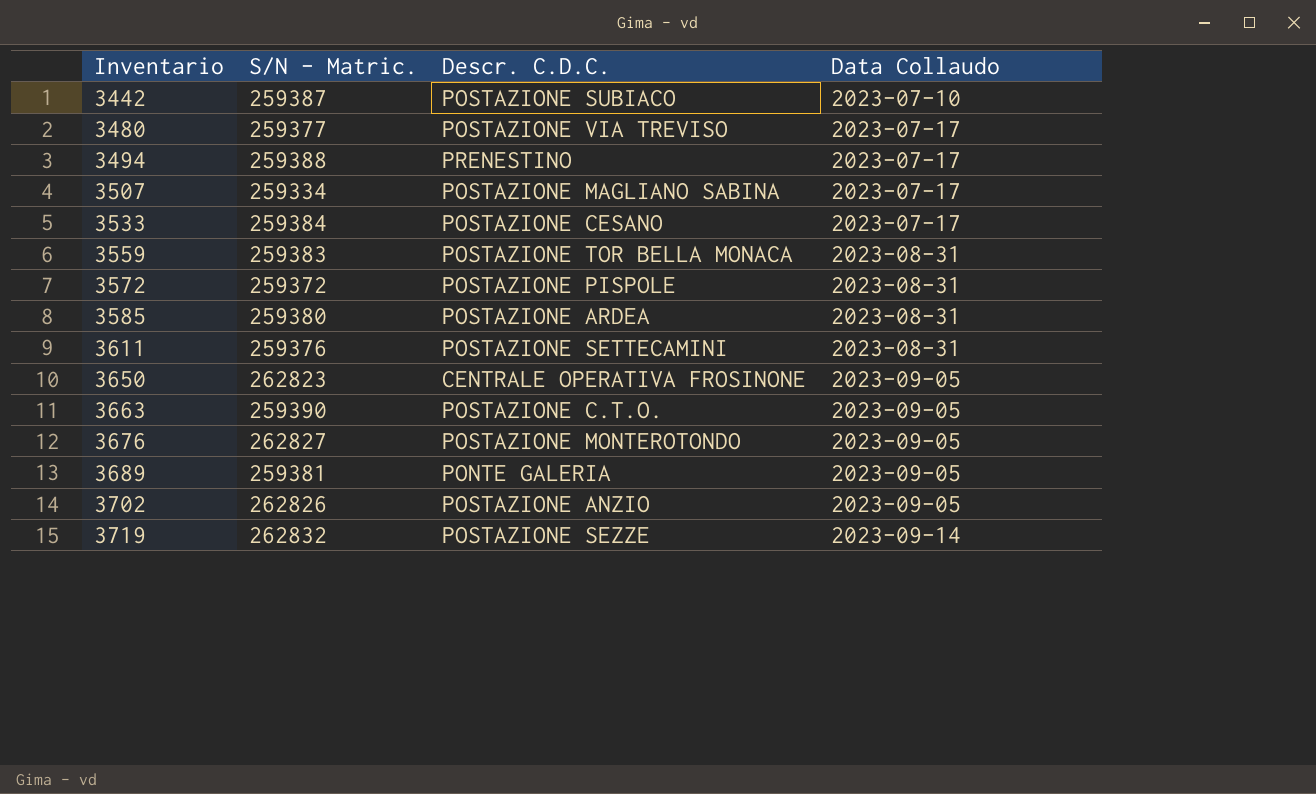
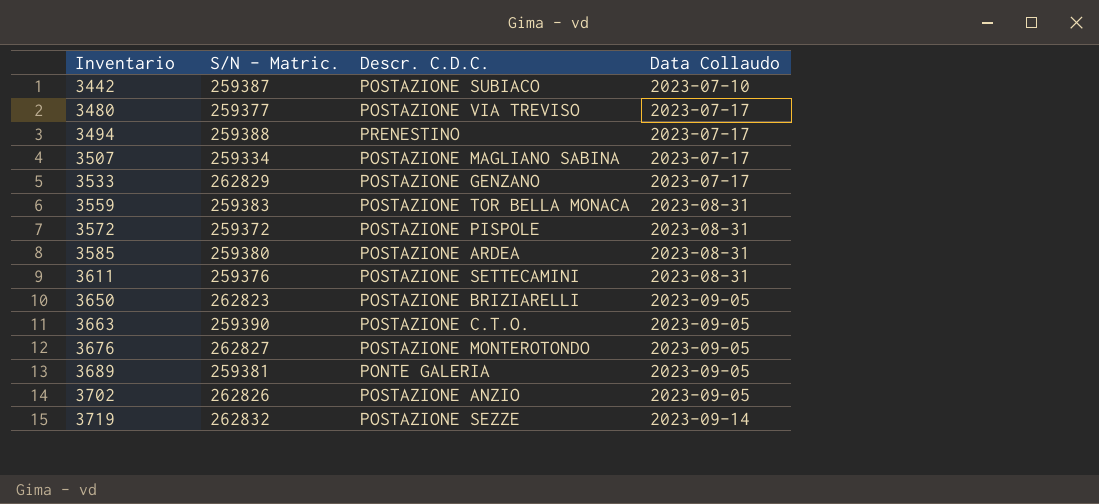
3533 | S/N - Matric.: 259384 -> 262829
3533 | Descr. C.D.C.: POSTAZIONE CESANO -> POSTAZIONE GENZANO
3650 | Descr. C.D.C.: CENTRALE OPERATIVA FROSINONE -> POSTAZIONE BRIZIARELLI

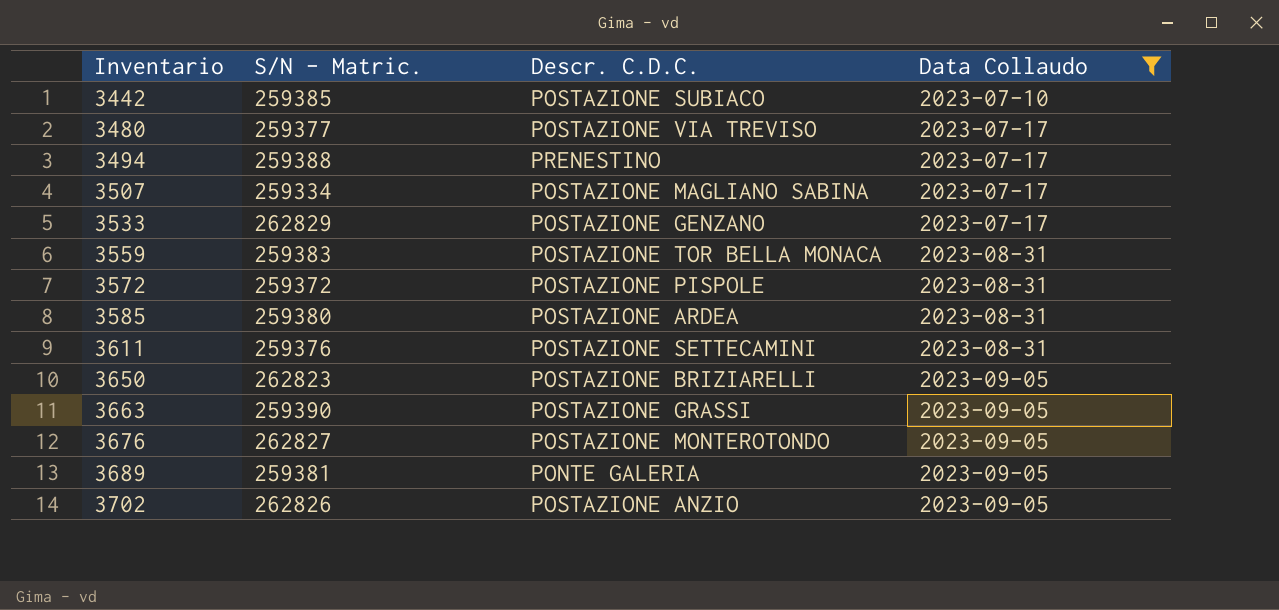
filter: none -> Data Collaudo != 2023-09-14
3442 | S/N - Matric.: 259387 -> 259385
3663 | Descr. C.D.C.: POSTAZIONE C.T.O. -> POSTAZIONE GRASSI

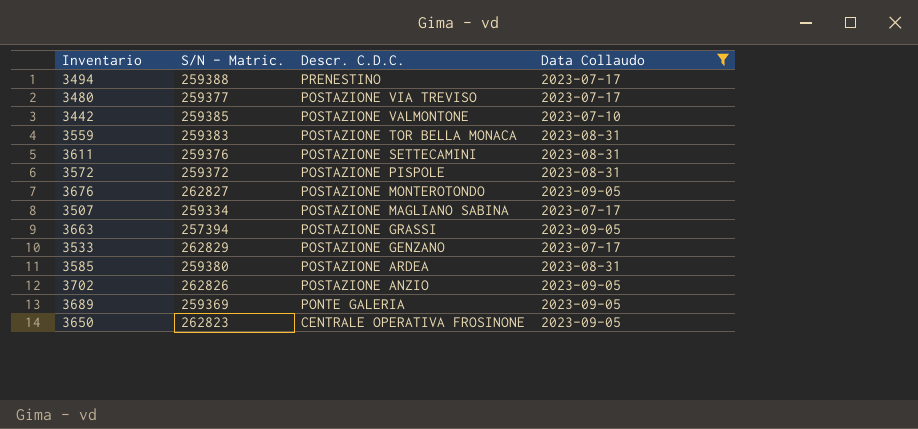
row order: Inventario ascending -> Descr. C.D.C. descending
3442 | Descr. C.D.C.: POSTAZIONE SUBIACO -> POSTAZIONE VALMONTONE
3663 | S/N - Matric.: 259390 -> 257394
3689 | S/N - Matric.: 259381 -> 259369
3650 | Descr. C.D.C.: POSTAZIONE BRIZIARELLI -> CENTRALE OPERATIVA FROSINONE

